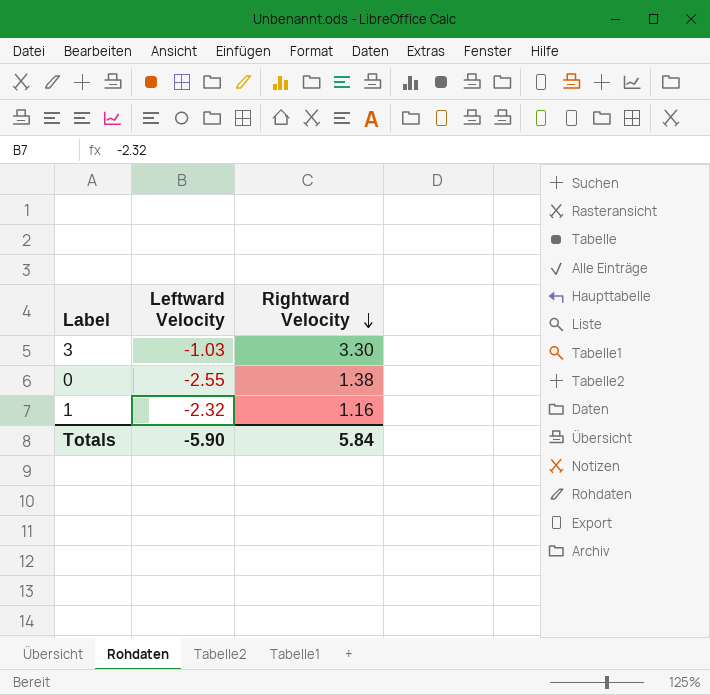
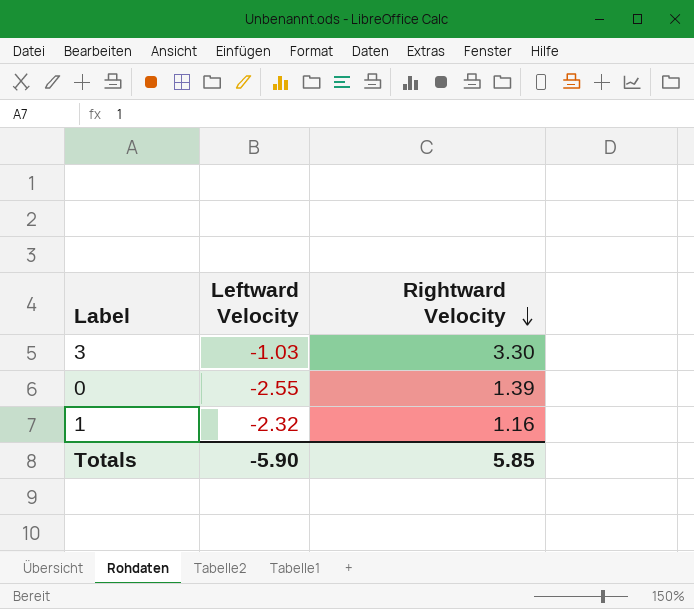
0 | Rightward Velocity: 1.38 -> 1.39
Totals | Rightward Velocity: 5.84 -> 5.85

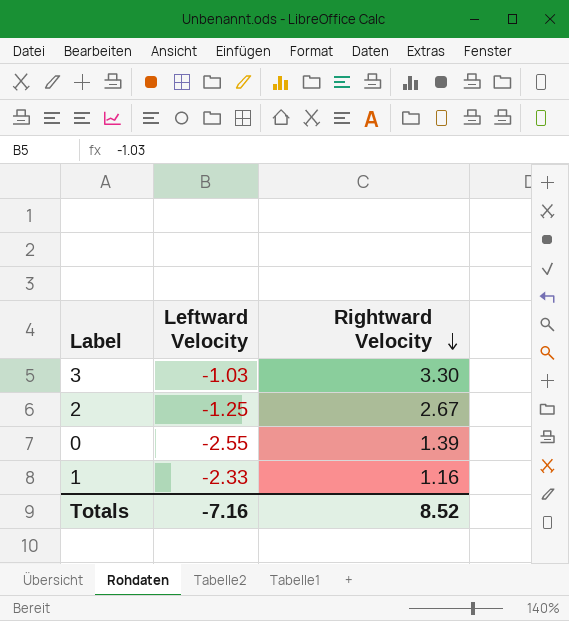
row 2: none -> -1.25 | 2.67
1 | Leftward Velocity: -2.32 -> -2.33
Totals | Leftward Velocity: -5.90 -> -7.16
Totals | Rightward Velocity: 5.85 -> 8.52

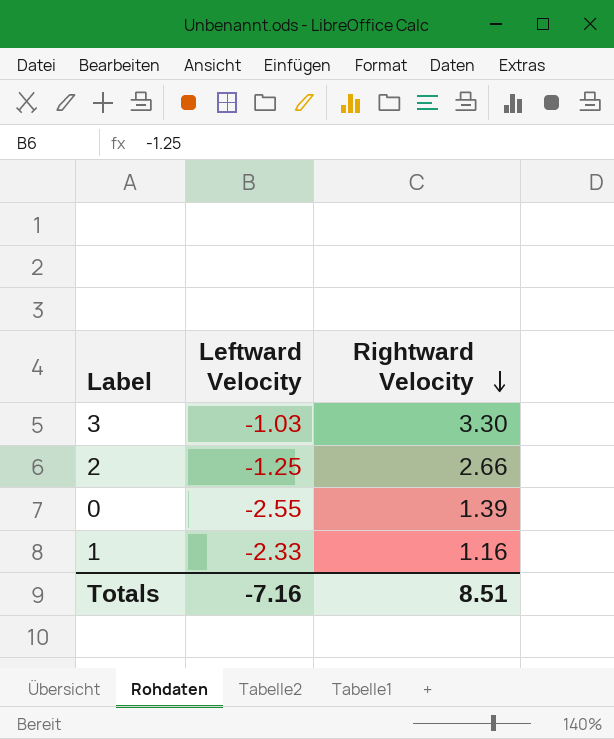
2 | Rightward Velocity: 2.67 -> 2.66
Totals | Rightward Velocity: 8.52 -> 8.51

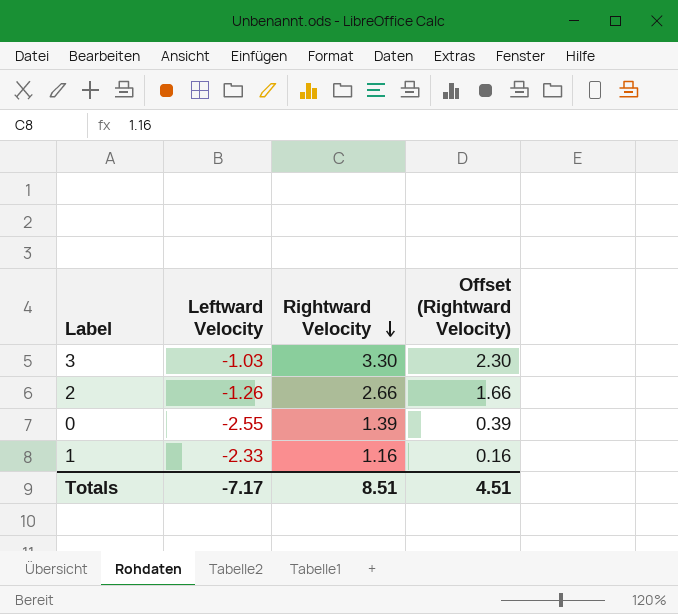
column Offset (Rightward Velocity) | formula: none -> [Rightward Velocity] - 1
2 | Leftward Velocity: -1.25 -> -1.26
Totals | Leftward Velocity: -7.16 -> -7.17

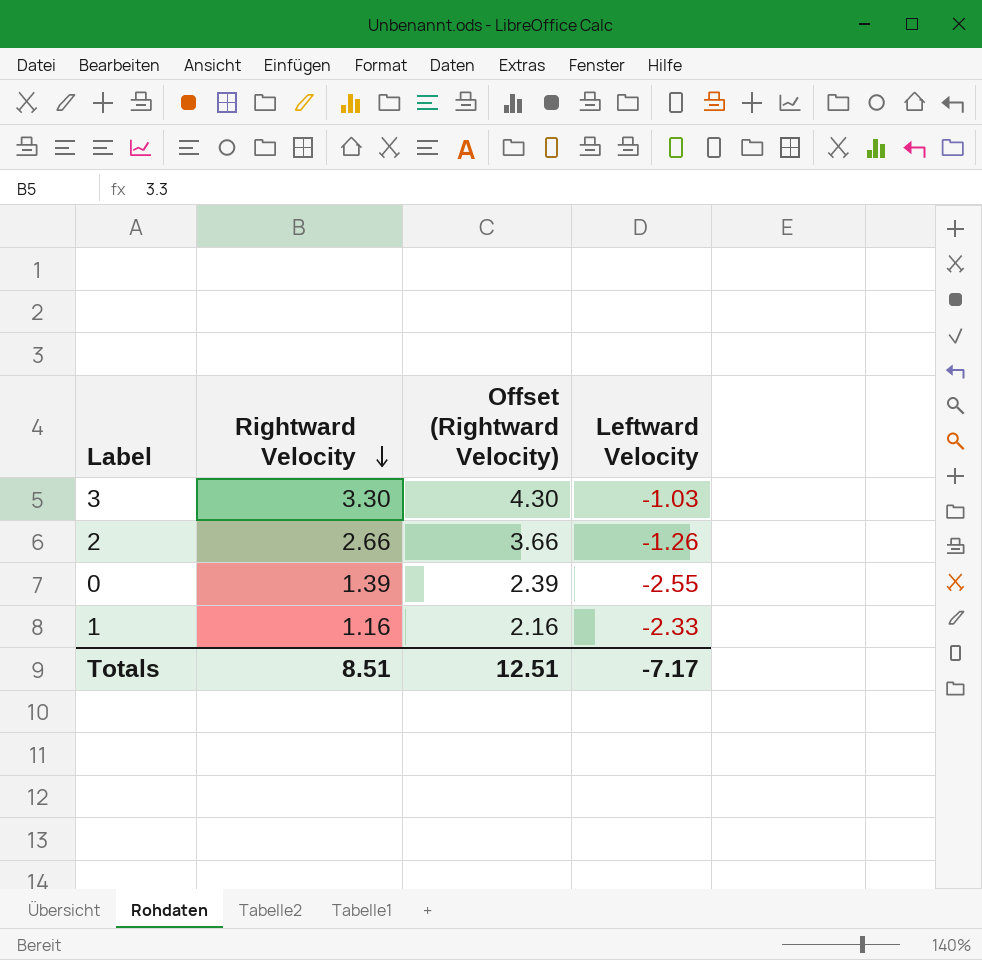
column Offset (Rightward Velocity) | formula: [Rightward Velocity] - 1 -> [Rightward Velocity] + 1
column Leftward Velocity | position: 2 -> 4
Totals | Offset (Rightward Velocity): 4.51 -> 12.51

